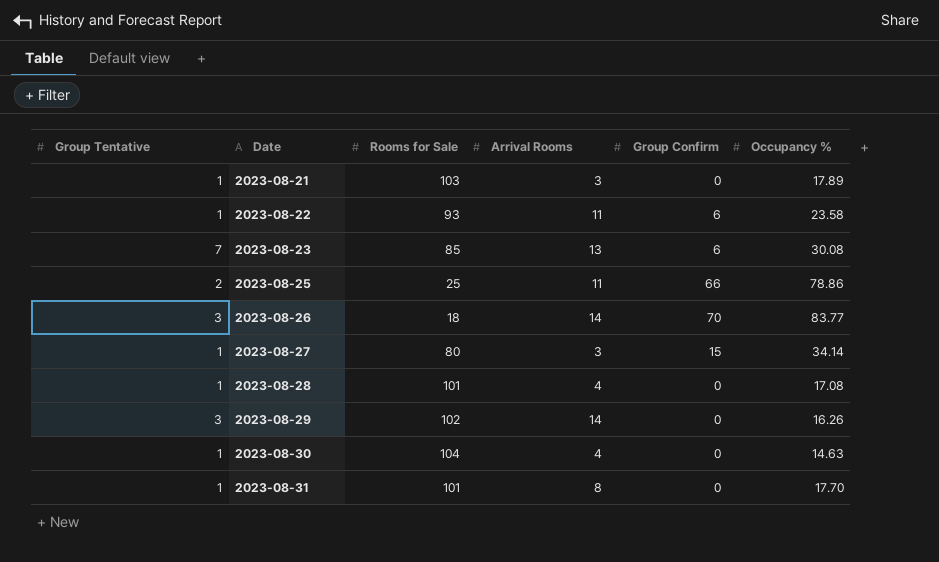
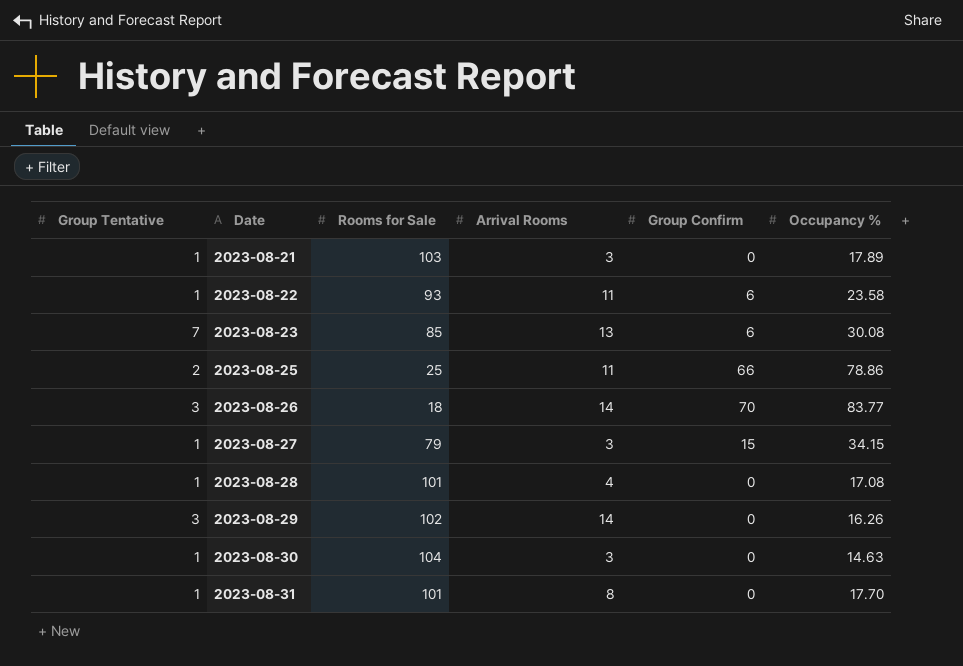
2023-08-27 | Rooms for Sale: 80 -> 79
2023-08-27 | Occupancy %: 34.14 -> 34.15
2023-08-30 | Arrival Rooms: 4 -> 3

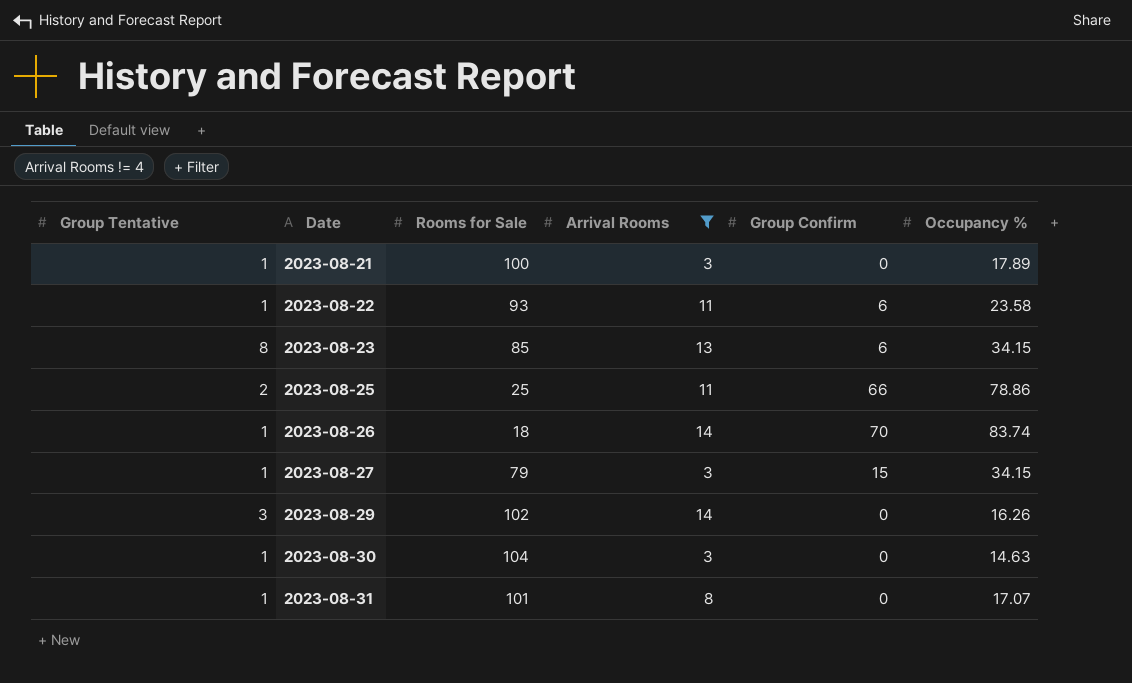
filter: none -> Arrival Rooms != 4
2023-08-21 | Rooms for Sale: 103 -> 100
2023-08-23 | Group Tentative: 7 -> 8
2023-08-23 | Occupancy %: 30.08 -> 34.15
2023-08-26 | Group Tentative: 3 -> 1
2023-08-26 | Occupancy %: 83.77 -> 83.74
2023-08-31 | Occupancy %: 17.70 -> 17.07

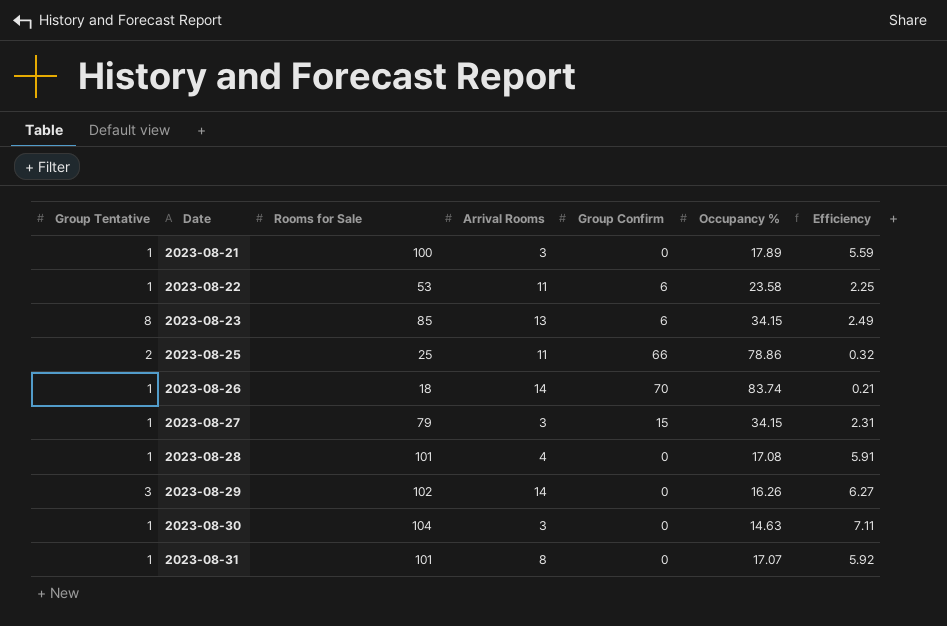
filter: Arrival Rooms != 4 -> none
column Efficiency | formula: none -> [Rooms for Sale] / [Occupancy %]
2023-08-22 | Rooms for Sale: 93 -> 53

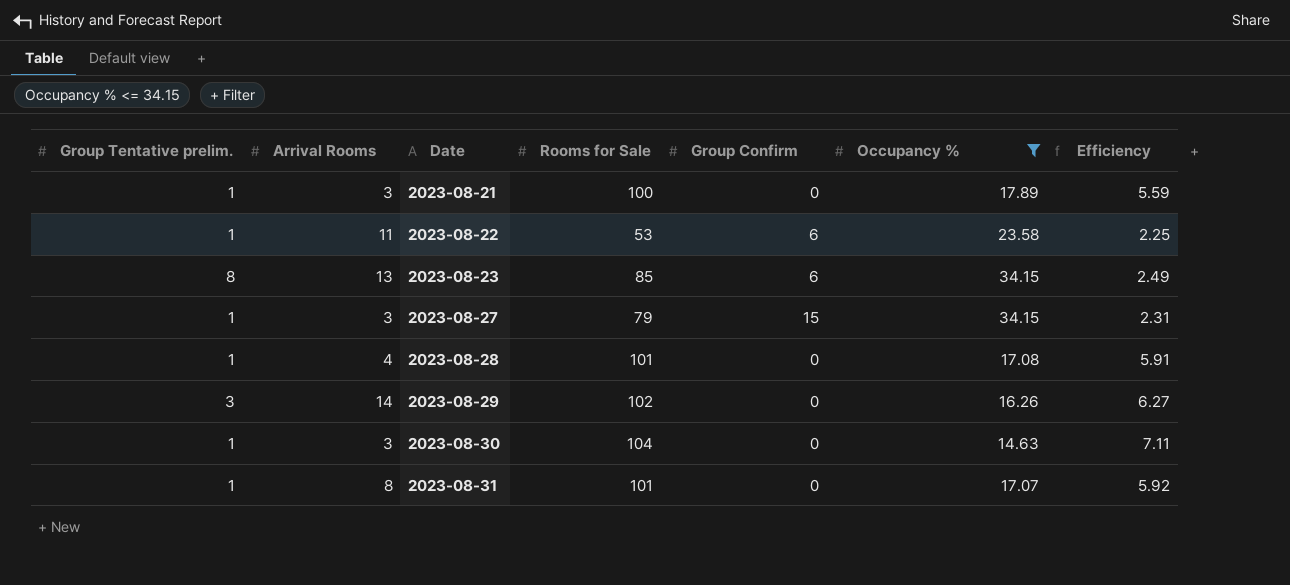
filter: none -> Occupancy % <= 34.15
column name: Group Tentative -> Group Tentative prelim.
column Arrival Rooms | position: 4 -> 2

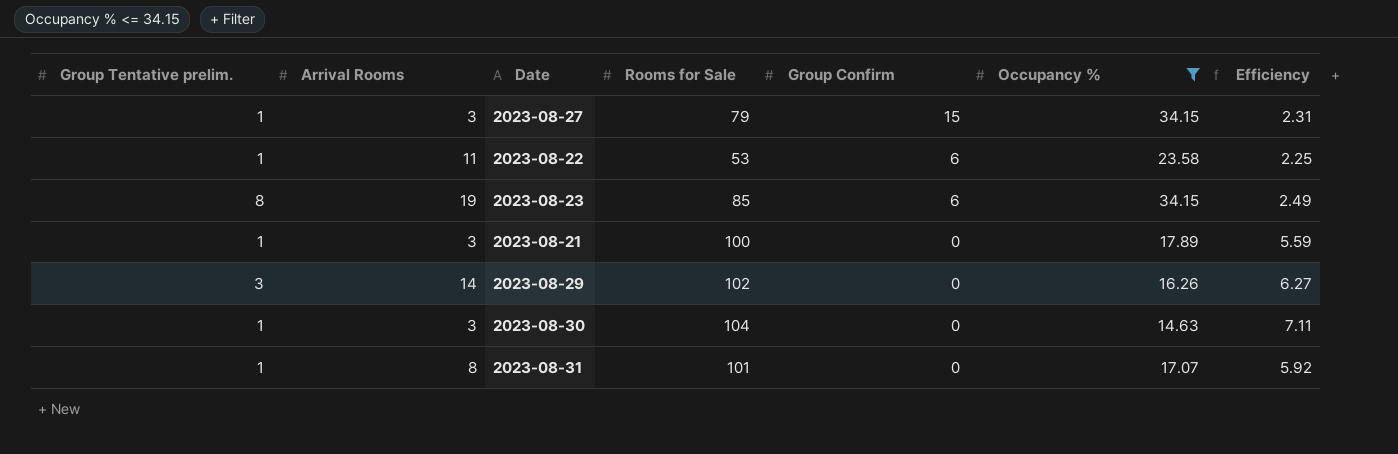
row order: Date ascending -> Group Confirm descending
row 2023-08-28: 1 | 4 | 101 | 0 | 17.08 | 5.91 -> none
2023-08-23 | Arrival Rooms: 13 -> 19

